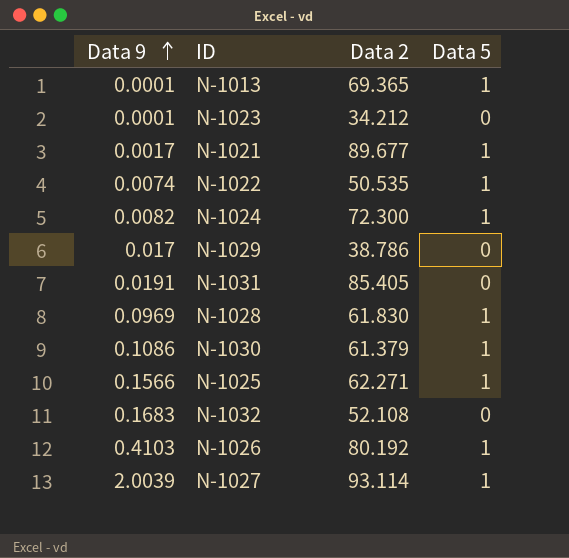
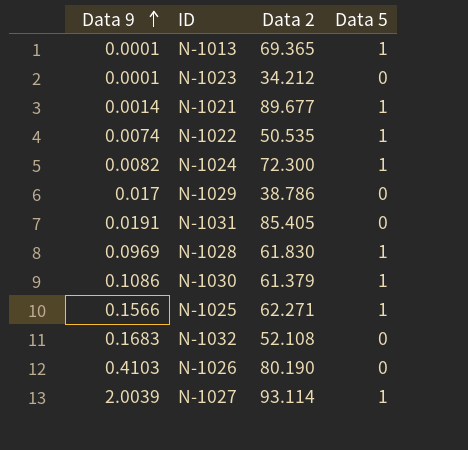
N-1021 | Data 9: 0.0017 -> 0.0014
N-1026 | Data 2: 80.192 -> 80.190
N-1026 | Data 5: 1 -> 0

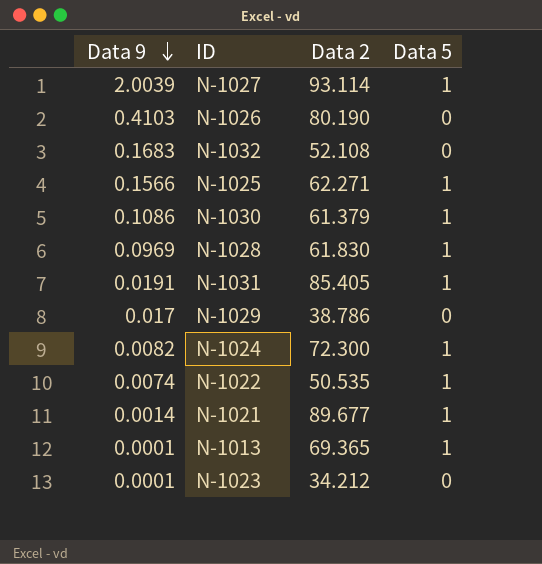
row order: Data 9 ascending -> Data 9 descending
N-1031 | Data 5: 0 -> 1

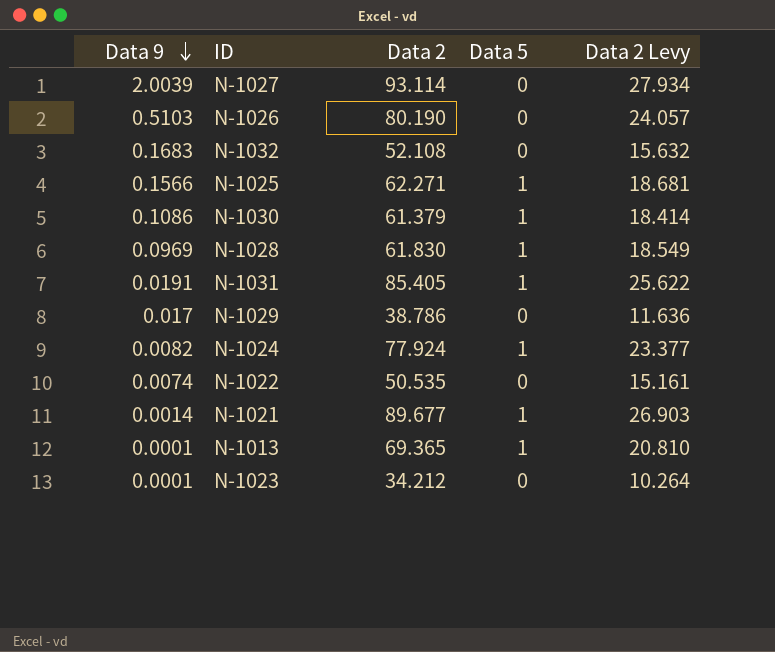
column Data 2 Levy | formula: none -> [Data 2] * 0.3
N-1027 | Data 5: 1 -> 0
N-1026 | Data 9: 0.4103 -> 0.5103
N-1024 | Data 2: 72.300 -> 77.924
N-1022 | Data 5: 1 -> 0

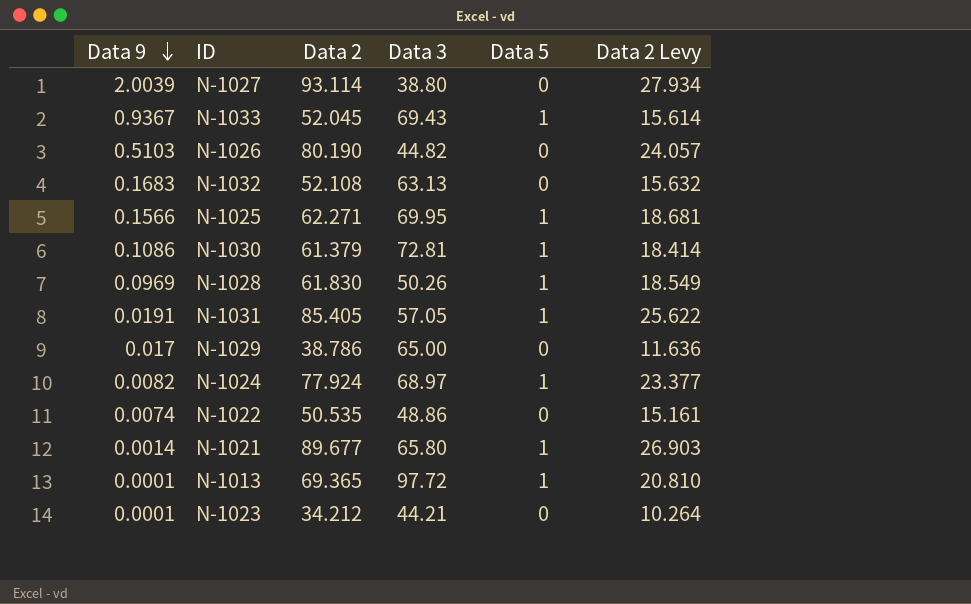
column Data 3 | position: none -> 4
row N-1033: none -> 0.9367 | 52.045 | 69.43 | 1 | 15.614

